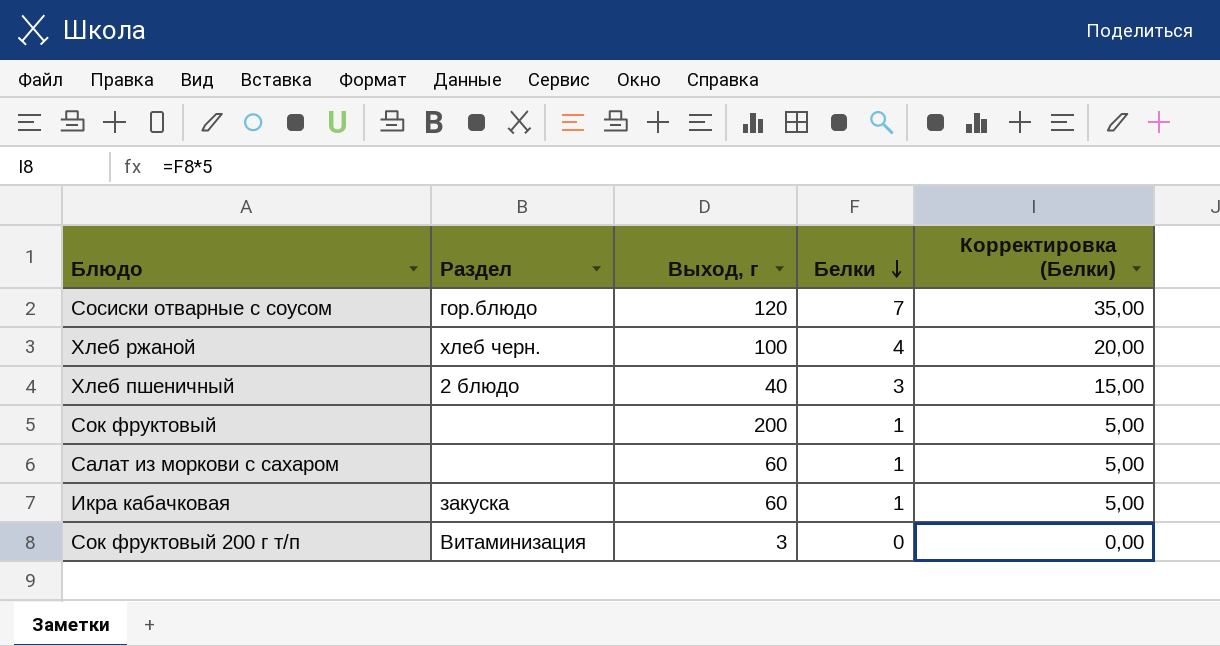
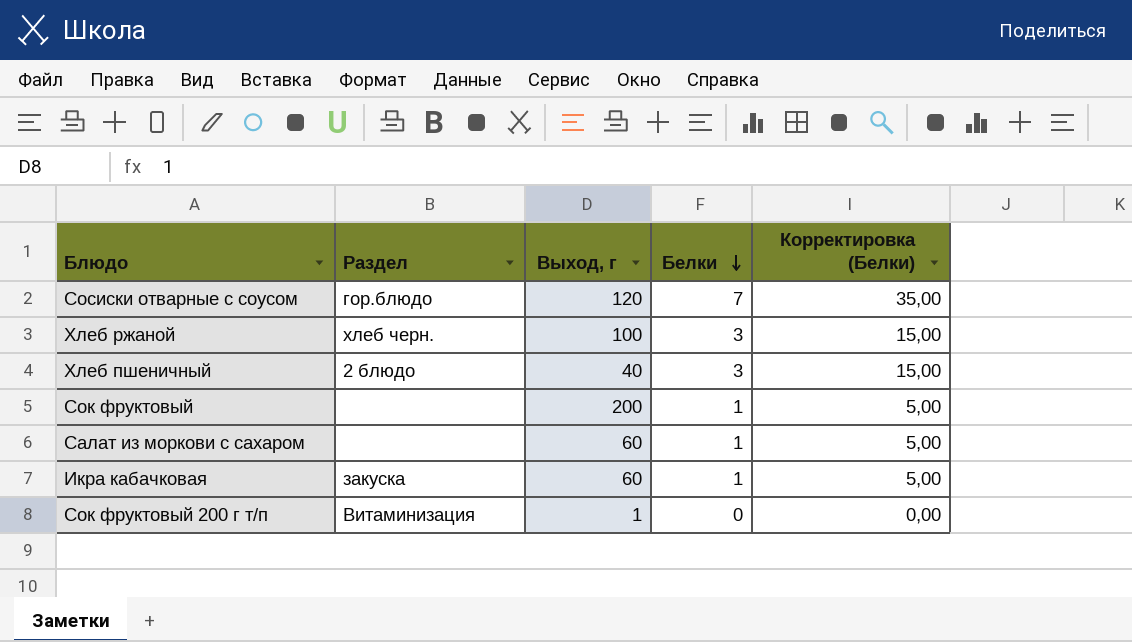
Хлеб ржаной | Белки: 4 -> 3
Хлеб ржаной | Корректировка (Белки): 20,00 -> 15,00
Сок фруктовый 200 г т/п | Выход, г: 3 -> 1

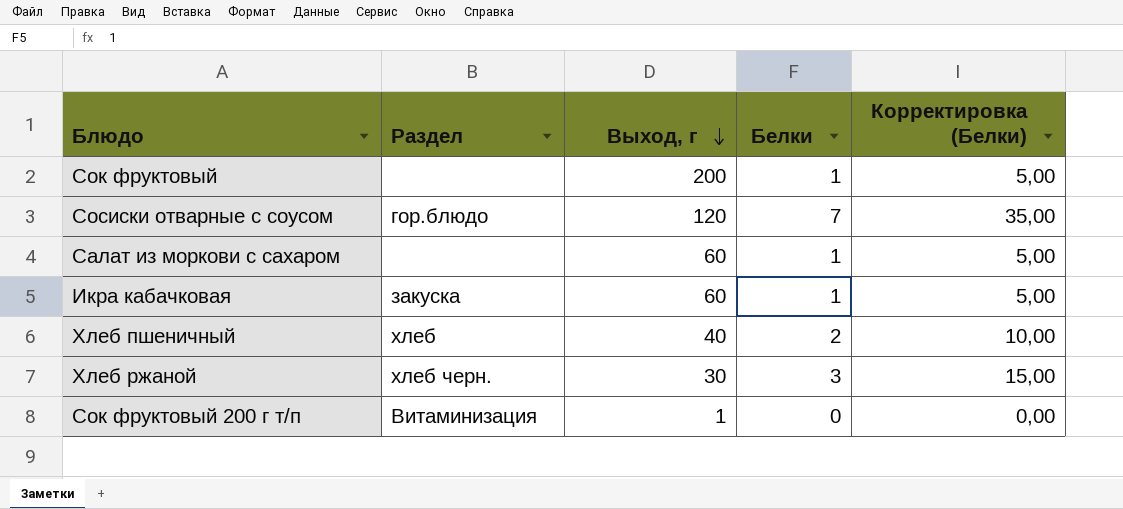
row order: Белки descending -> Выход, г descending
Хлеб пшеничный | Раздел: 2 блюдо -> хлеб
Хлеб пшеничный | Белки: 3 -> 2
Хлеб пшеничный | Корректировка (Белки): 15,00 -> 10,00
Хлеб ржаной | Выход, г: 100 -> 30

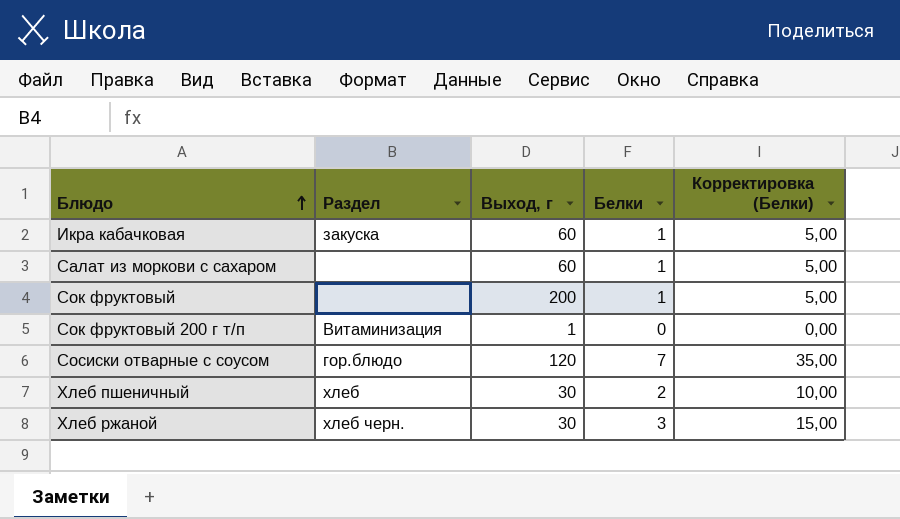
row order: Выход, г descending -> Блюдо ascending
Хлеб пшеничный | Выход, г: 40 -> 30

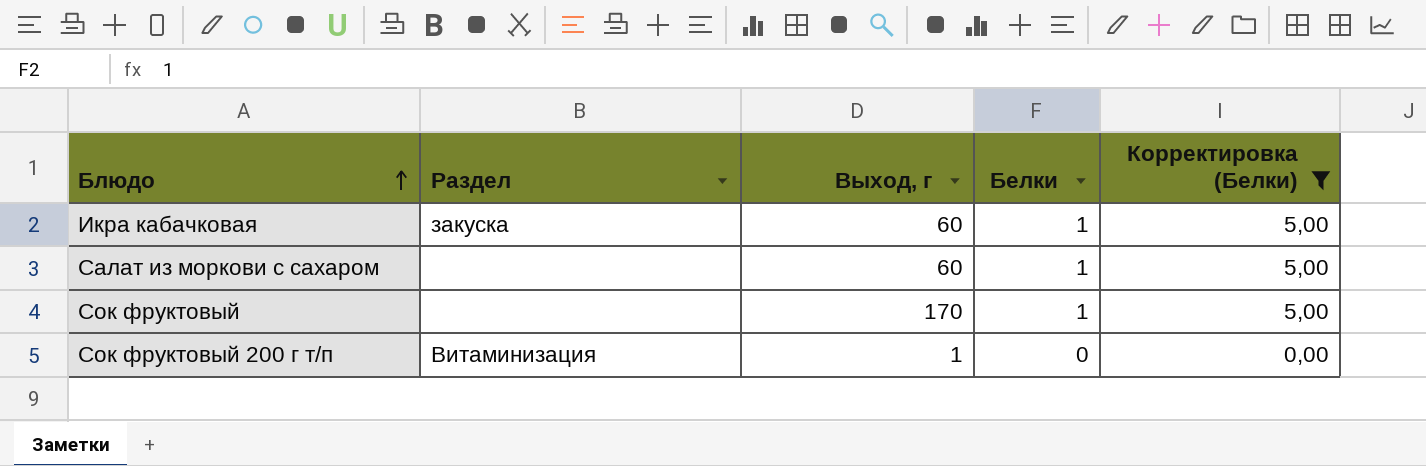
filter: none -> Корректировка (Белки) <= 5,00
Сок фруктовый | Выход, г: 200 -> 170

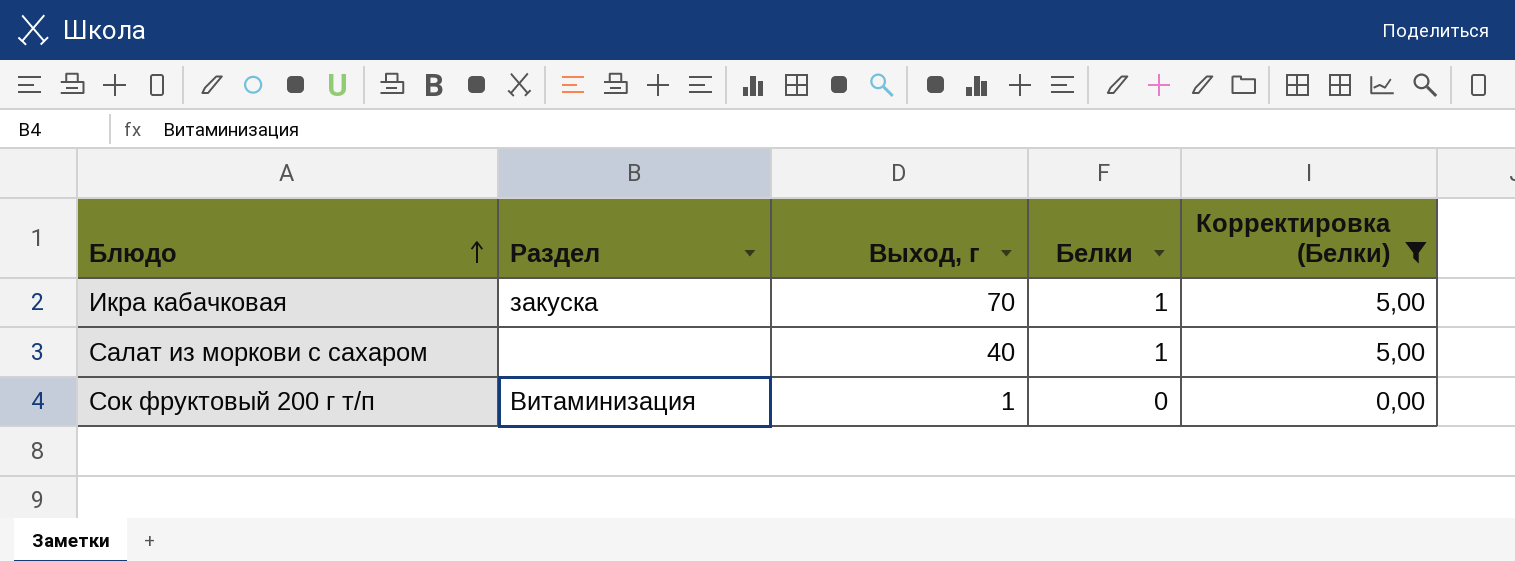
row Сок фруктовый: none | 170 | 1 | 5,00 -> none
Икра кабачковая | Выход, г: 60 -> 70
Салат из моркови с сахаром | Выход, г: 60 -> 40

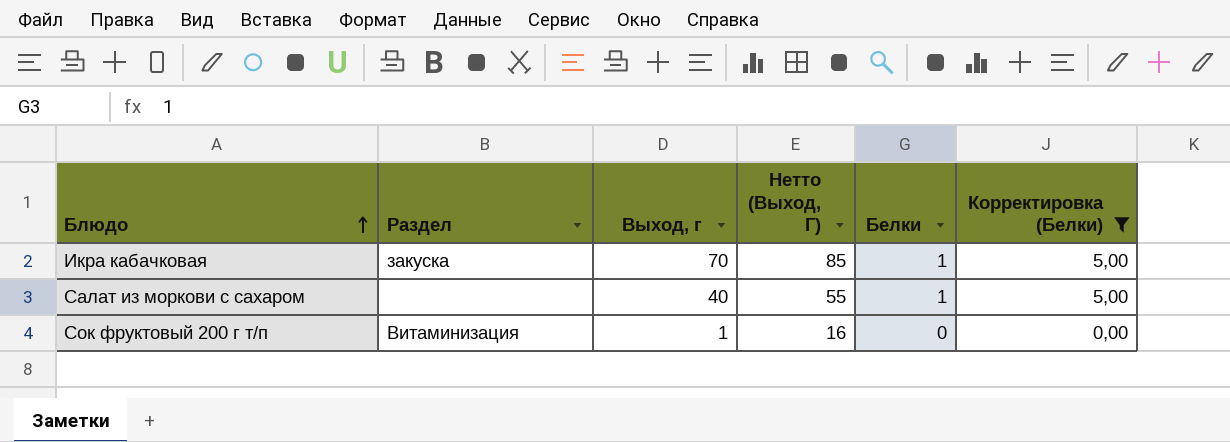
column Нетто (Выход, Г) | formula: none -> [Выход, г] + 15

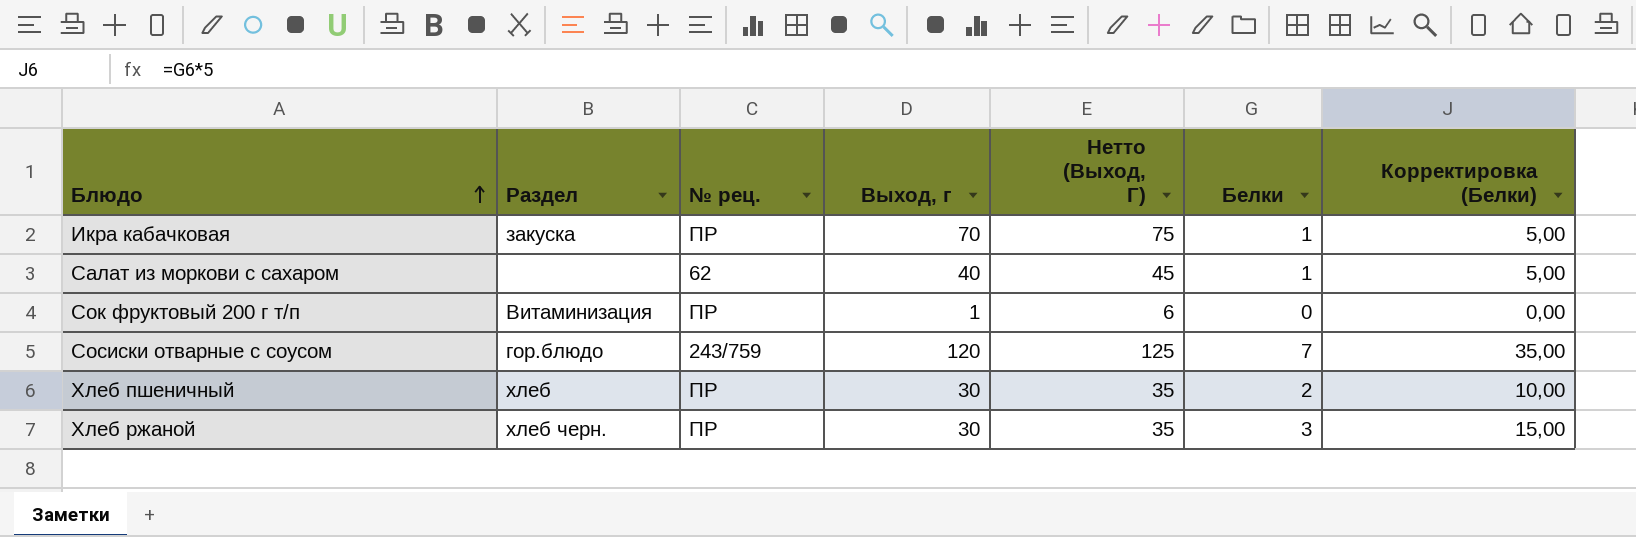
filter: Корректировка (Белки) <= 5,00 -> none
column № рец. | position: none -> 3
column Нетто (Выход, Г) | formula: [Выход, г] + 15 -> [Выход, г] + 5

